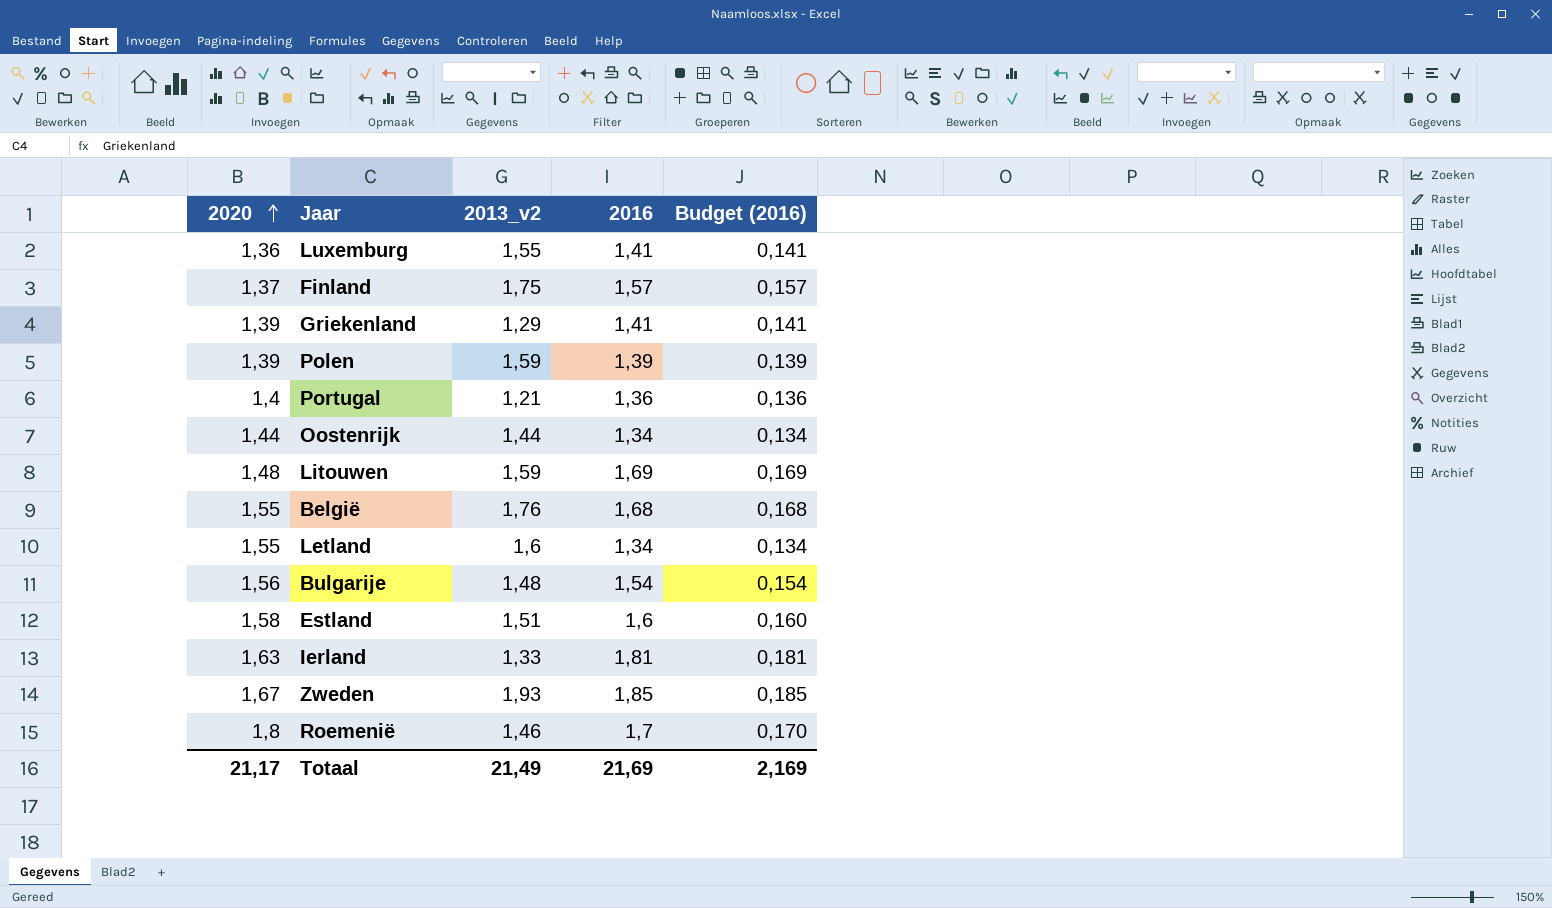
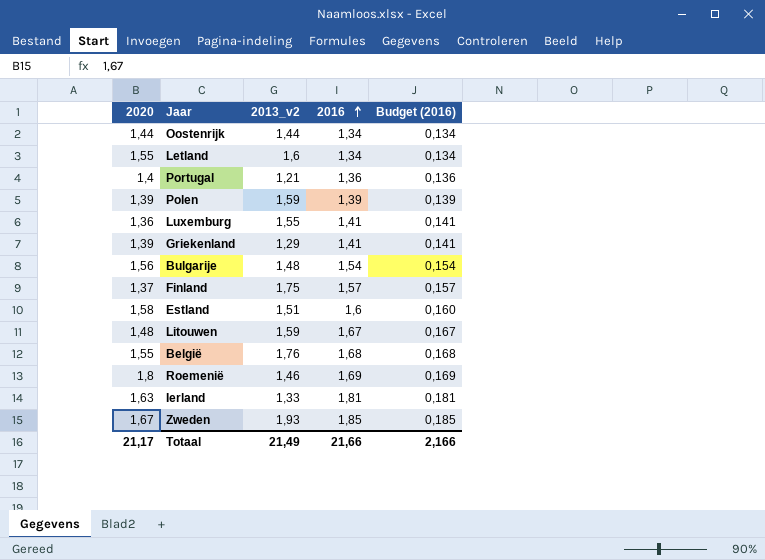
row order: 2020 ascending -> 2016 ascending
Litouwen | 2016: 1,69 -> 1,67
Litouwen | Budget (2016): 0,169 -> 0,167
Roemenië | 2016: 1,7 -> 1,69
Roemenië | Budget (2016): 0,170 -> 0,169
Totaal | 2016: 21,69 -> 21,66
Totaal | Budget (2016): 2,169 -> 2,166

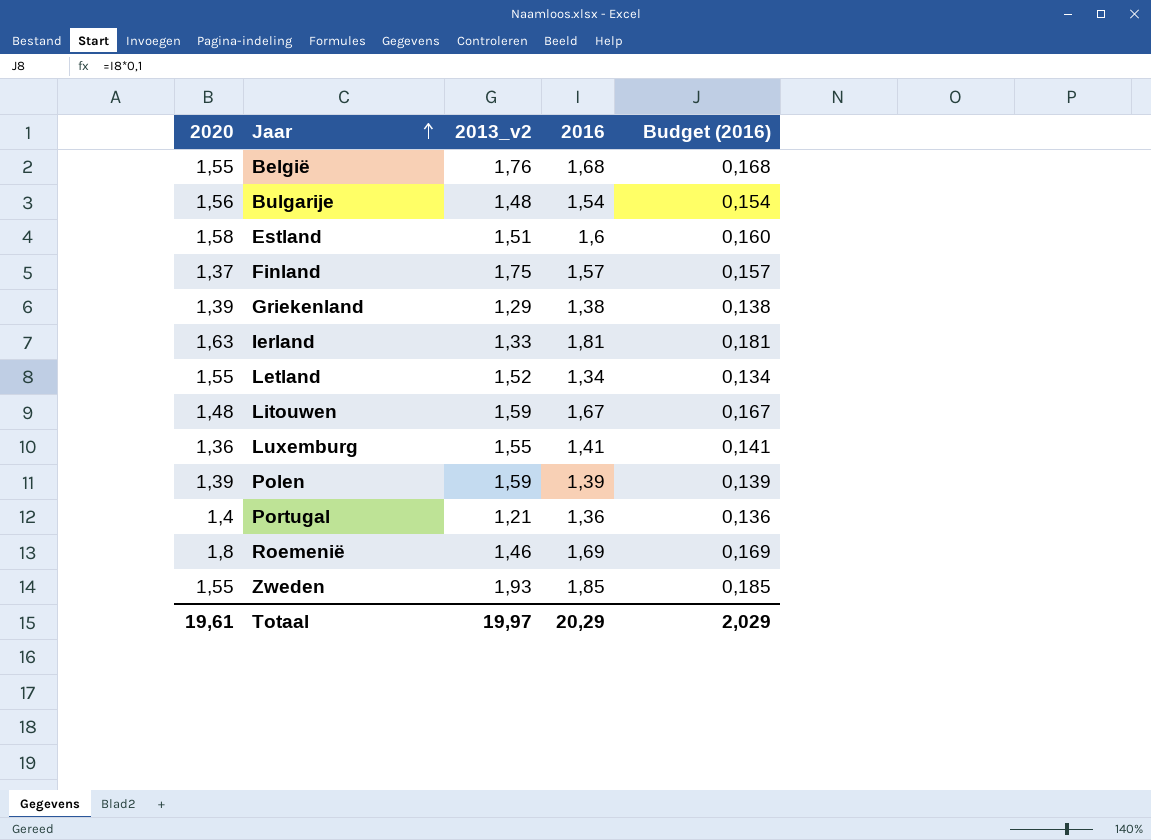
row order: 2016 ascending -> Jaar ascending
row Oostenrijk: 1,44 | 1,44 | 1,34 | 0,134 -> none
Griekenland | 2016: 1,41 -> 1,38
Griekenland | Budget (2016): 0,141 -> 0,138
Letland | 2013_v2: 1,6 -> 1,52
Zweden | 2020: 1,67 -> 1,55
Totaal | 2020: 21,17 -> 19,61
Totaal | 2013_v2: 21,49 -> 19,97
Totaal | 2016: 21,66 -> 20,29
Totaal | Budget (2016): 2,166 -> 2,029

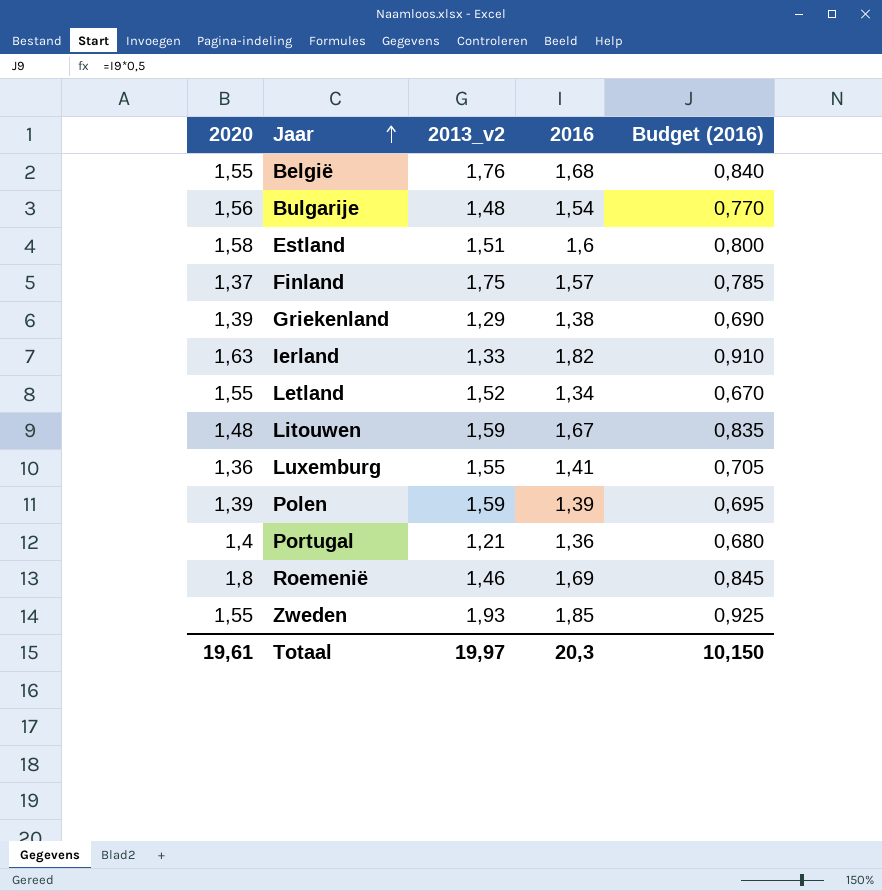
column Budget (2016) | formula: [2016] * 0,1 -> [2016] * 0,5
Ierland | 2016: 1,81 -> 1,82
Totaal | 2016: 20,29 -> 20,3
Totaal | Budget (2016): 2,029 -> 10,150

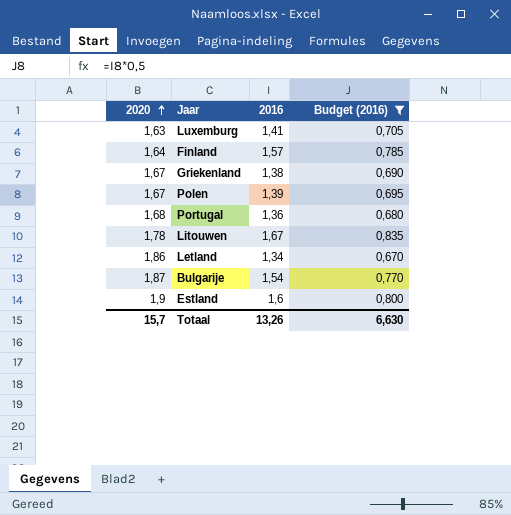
filter: none -> Budget (2016) <= 0,835
row order: Jaar ascending -> 2020 ascending
column 2013_v2 | position: 3 -> none
Luxemburg | 2020: 1,36 -> 1,63
Finland | 2020: 1,37 -> 1,64
Griekenland | 2020: 1,39 -> 1,67
Polen | 2020: 1,39 -> 1,67
Portugal | 2020: 1,4 -> 1,68
Litouwen | 2020: 1,48 -> 1,78
Letland | 2020: 1,55 -> 1,86
Bulgarije | 2020: 1,56 -> 1,87
Estland | 2020: 1,58 -> 1,9
Totaal | 2020: 19,61 -> 15,7
Totaal | 2016: 20,3 -> 13,26
Totaal | Budget (2016): 10,150 -> 6,630

